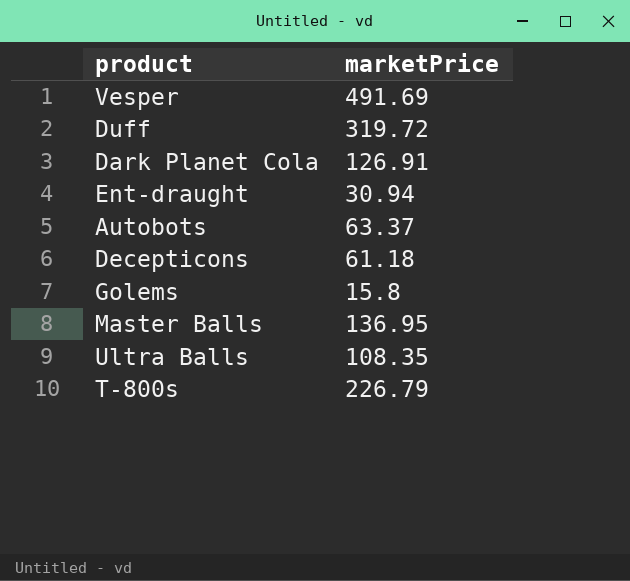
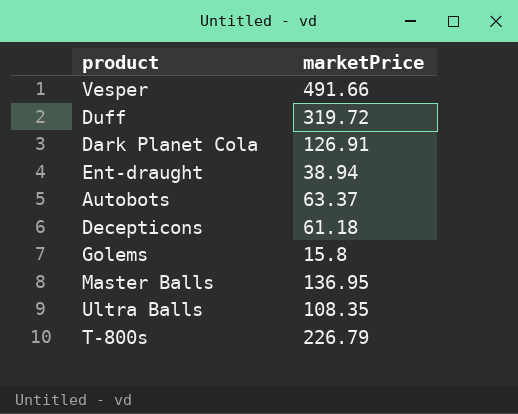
Vesper | marketPrice: 491.69 -> 491.66
Ent-draught | marketPrice: 30.94 -> 38.94

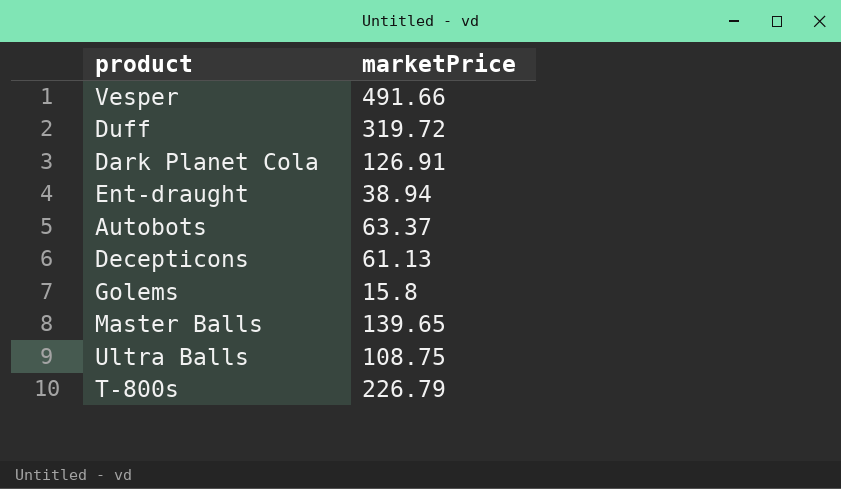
Decepticons | marketPrice: 61.18 -> 61.13
Master Balls | marketPrice: 136.95 -> 139.65
Ultra Balls | marketPrice: 108.35 -> 108.75

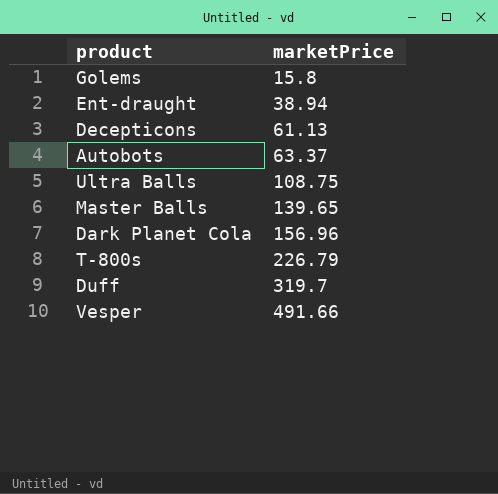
row order: none -> marketPrice ascending
Dark Planet Cola | marketPrice: 126.91 -> 156.96
Duff | marketPrice: 319.72 -> 319.7

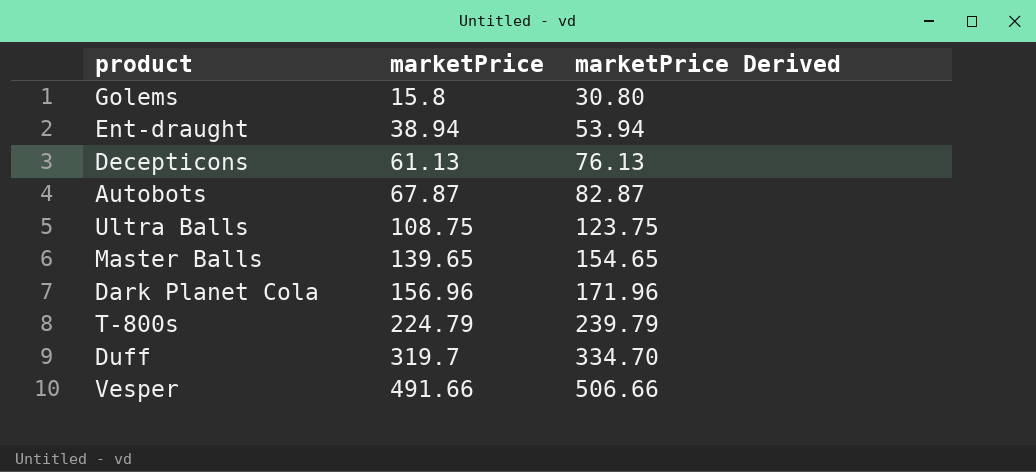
column marketPrice Derived | formula: none -> [marketPrice] + 15
Autobots | marketPrice: 63.37 -> 67.87
T-800s | marketPrice: 226.79 -> 224.79

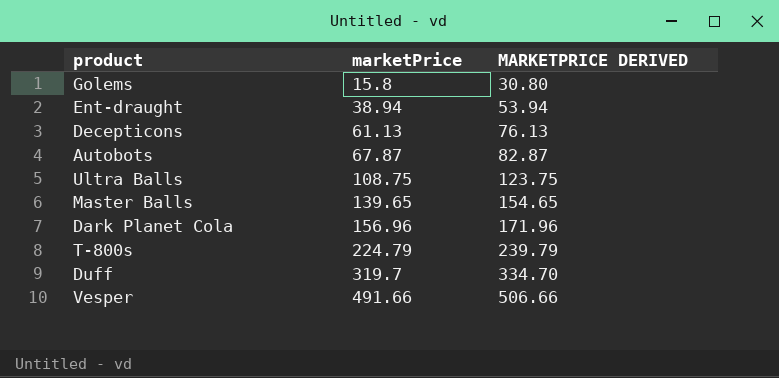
column name: marketPrice Derived -> MARKETPRICE DERIVED

